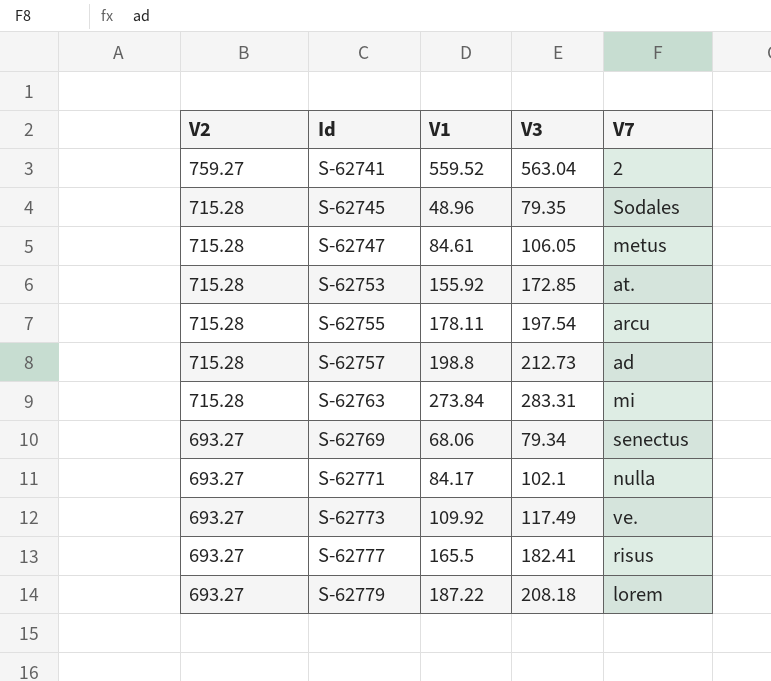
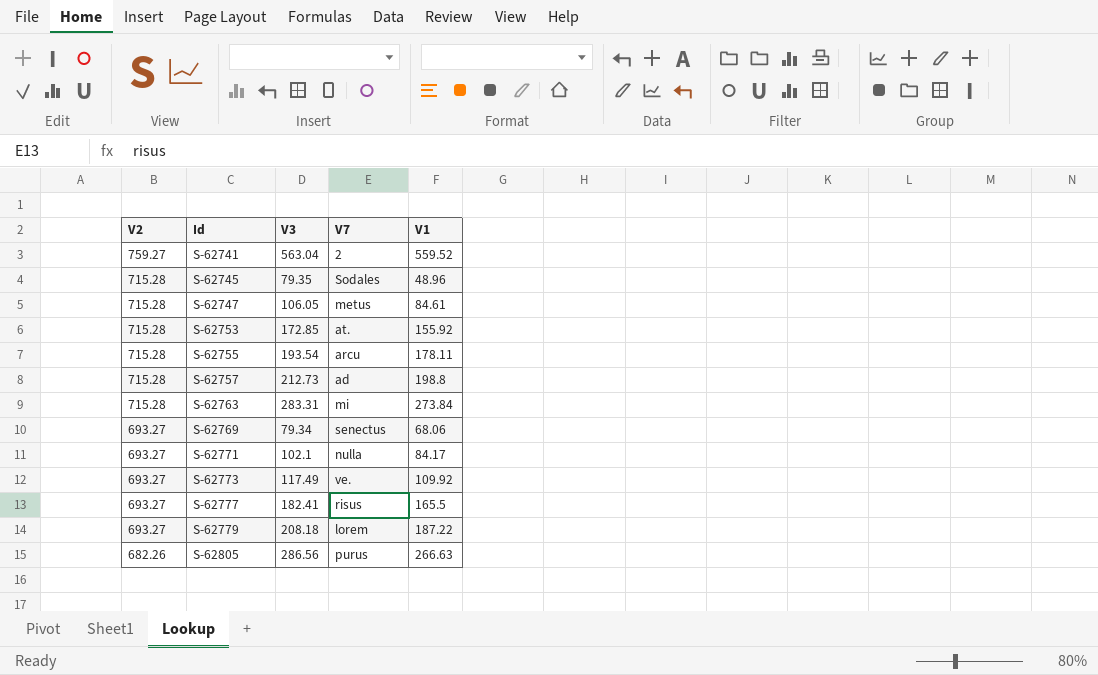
column V1 | position: 3 -> 5
S-62755 | V3: 197.54 -> 193.54
row S-62805: none -> 682.26 | 286.56 | purus | 266.63

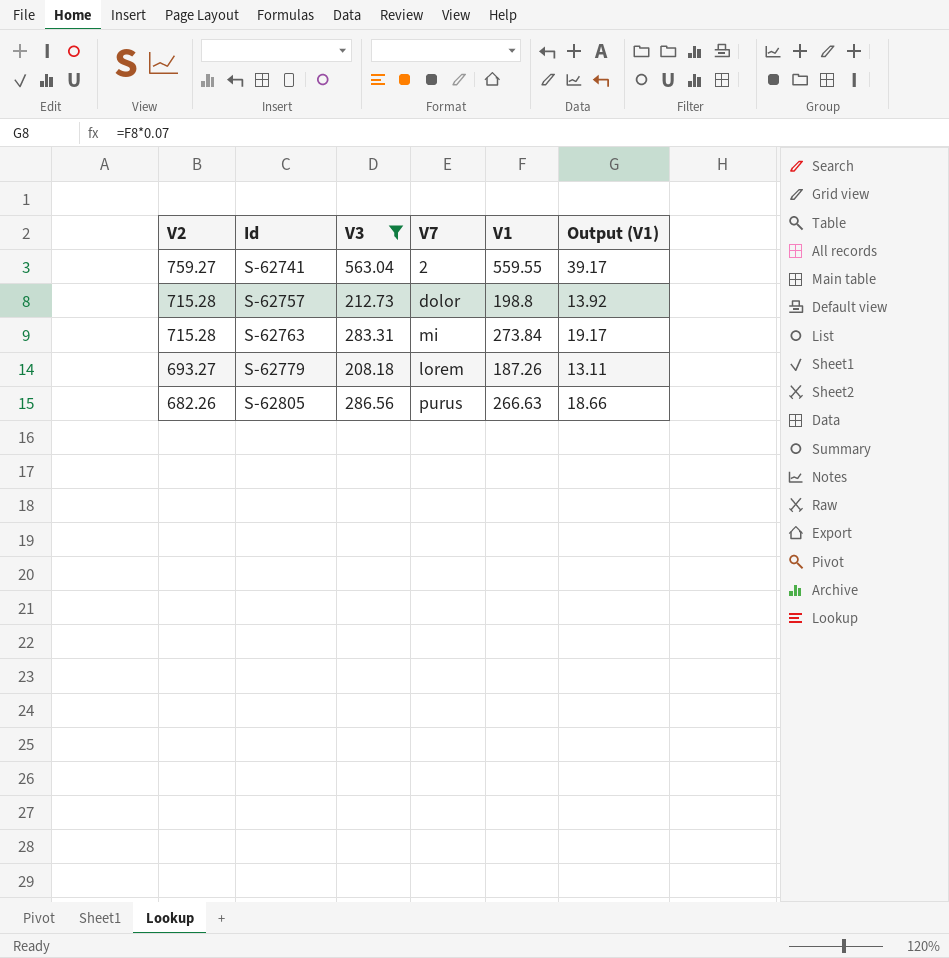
filter: none -> V3 >= 208.18
column Output (V1) | formula: none -> [V1] * 0.07
S-62741 | V1: 559.52 -> 559.55
S-62757 | V7: ad -> dolor
S-62779 | V1: 187.22 -> 187.26

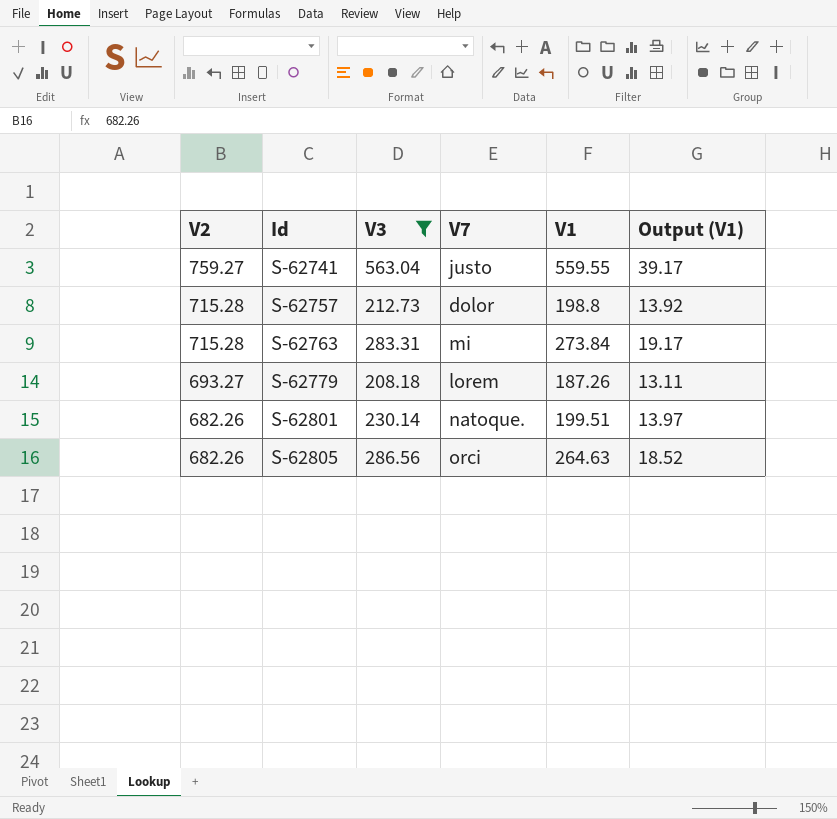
S-62741 | V7: 2 -> justo
row S-62801: none -> 682.26 | 230.14 | natoque. | 199.51 | 13.97
S-62805 | V7: purus -> orci
S-62805 | V1: 266.63 -> 264.63
S-62805 | Output (V1): 18.66 -> 18.52

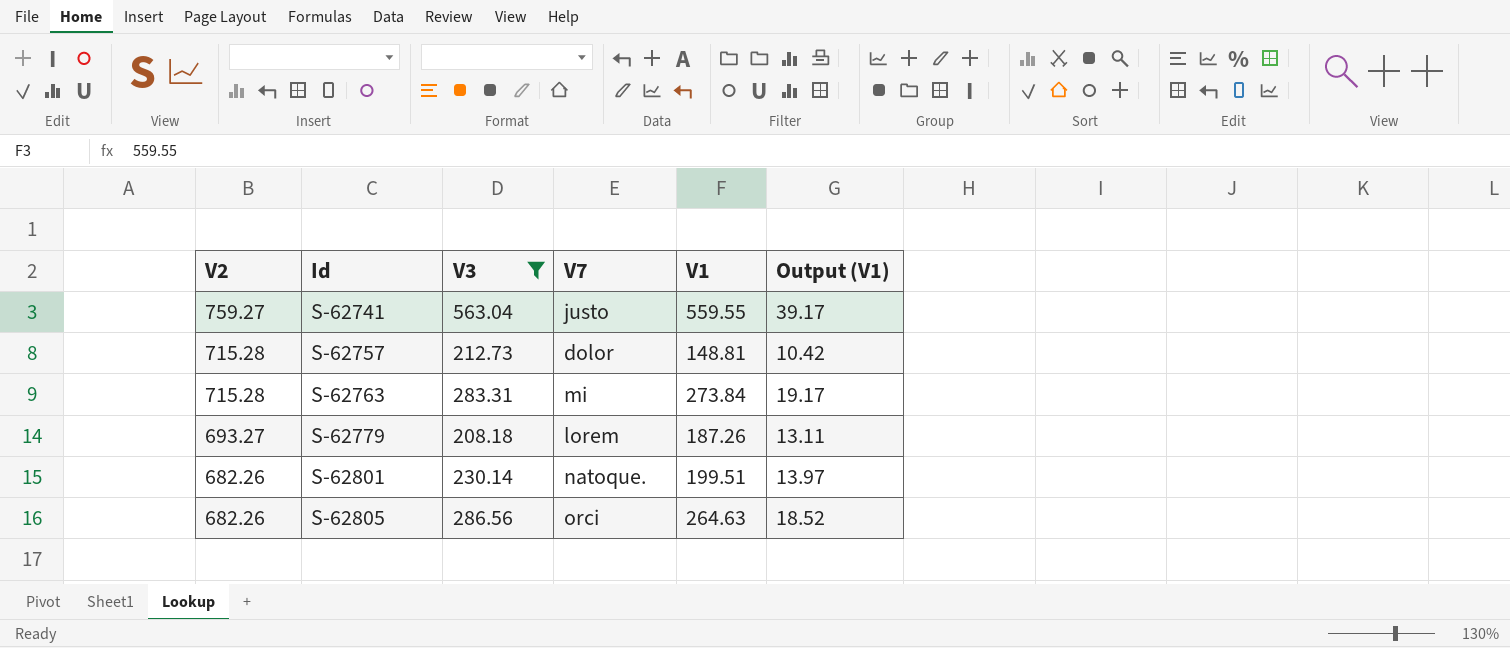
S-62757 | V1: 198.8 -> 148.81
S-62757 | Output (V1): 13.92 -> 10.42

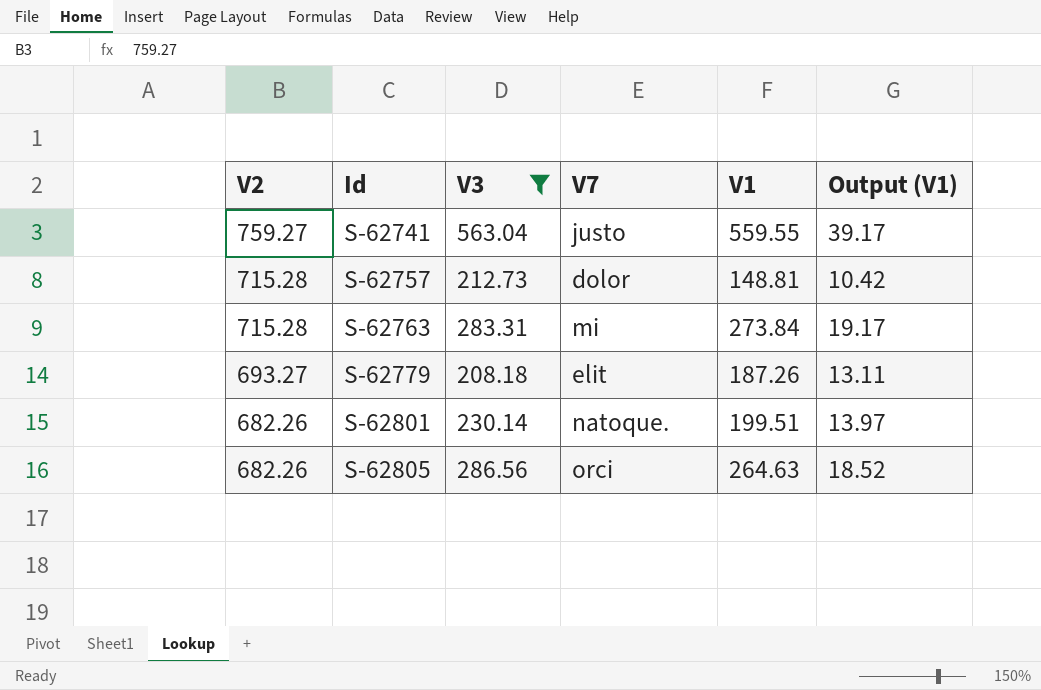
S-62779 | V7: lorem -> elit

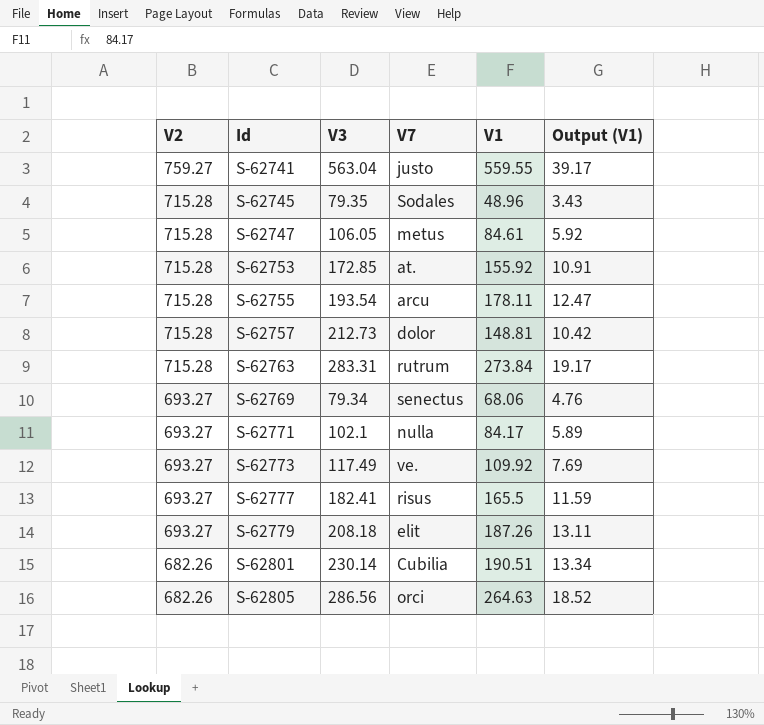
filter: V3 >= 208.18 -> none
S-62763 | V7: mi -> rutrum
S-62801 | V7: natoque. -> Cubilia
S-62801 | V1: 199.51 -> 190.51
S-62801 | Output (V1): 13.97 -> 13.34

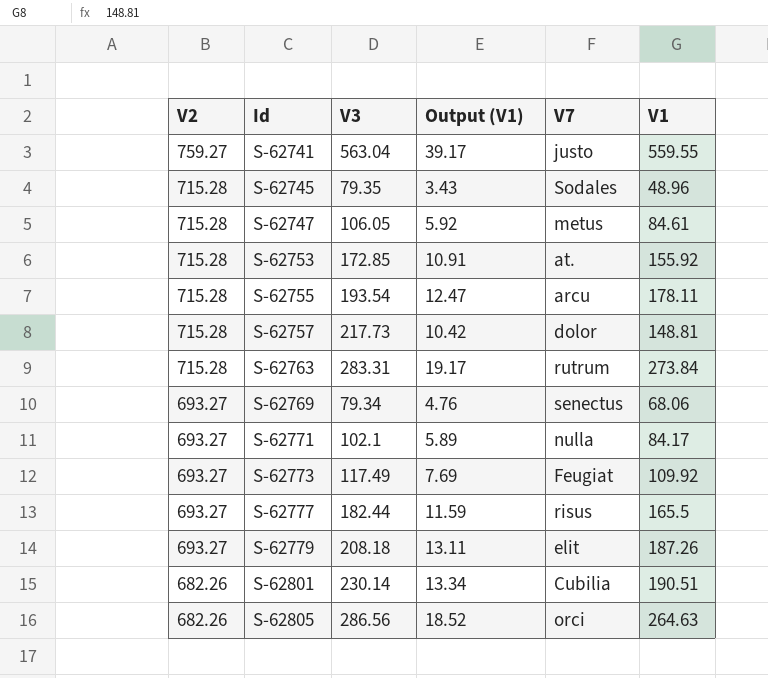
column Output (V1) | position: 6 -> 4
S-62757 | V3: 212.73 -> 217.73
S-62773 | V7: ve. -> Feugiat
S-62777 | V3: 182.41 -> 182.44

